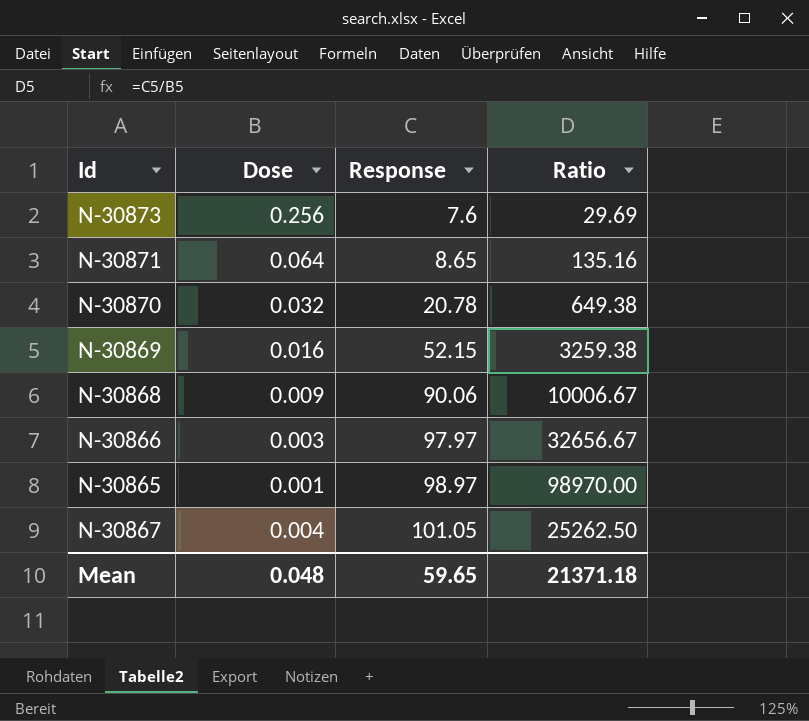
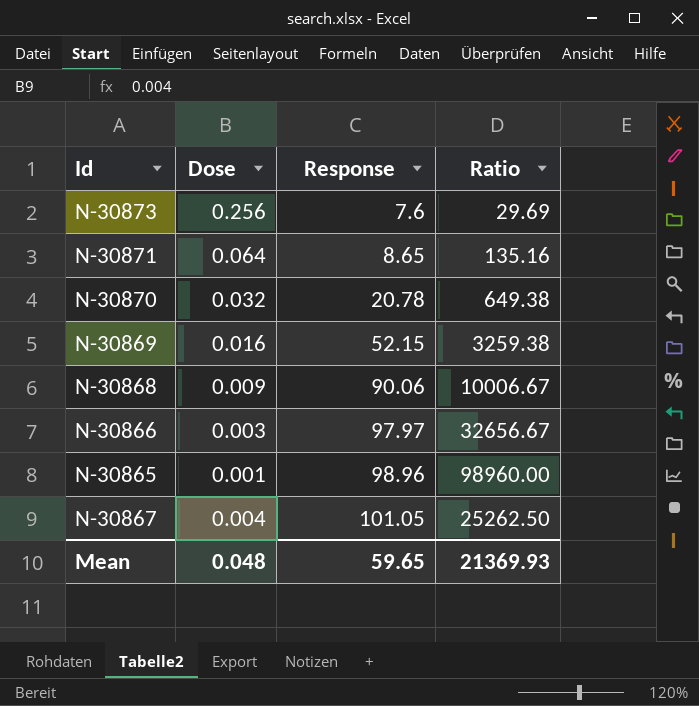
N-30865 | Response: 98.97 -> 98.96
N-30865 | Ratio: 98970.00 -> 98960.00
Mean | Ratio: 21371.18 -> 21369.93

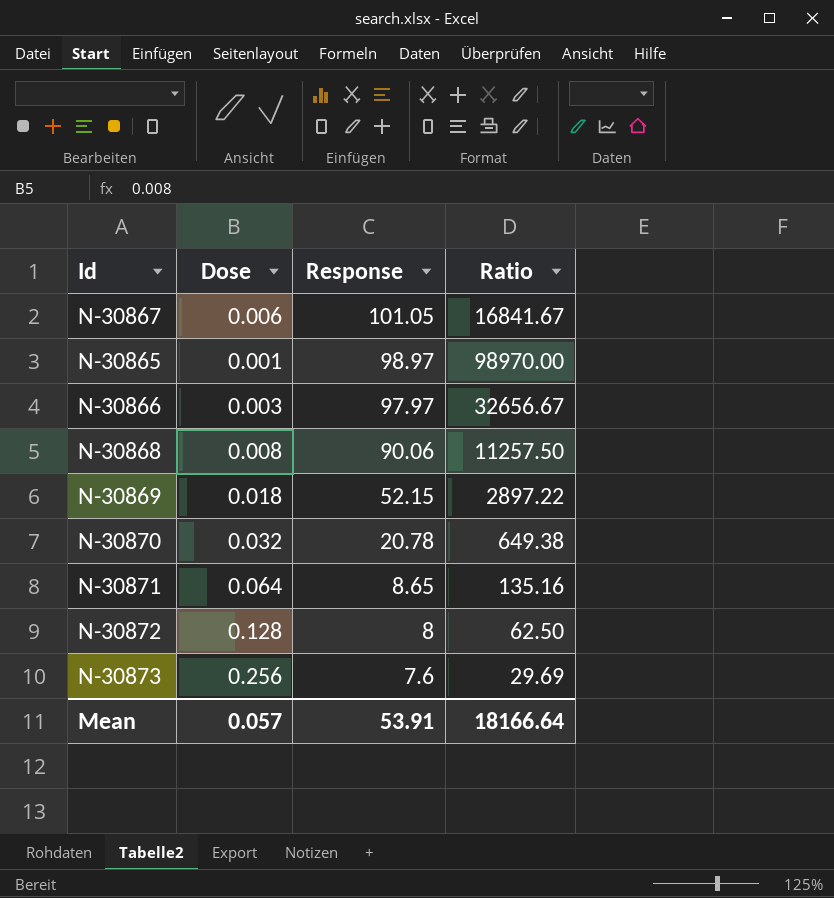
row order: Response ascending -> Response descending
N-30867 | Dose: 0.004 -> 0.006
N-30867 | Ratio: 25262.50 -> 16841.67
N-30865 | Response: 98.96 -> 98.97
N-30865 | Ratio: 98960.00 -> 98970.00
N-30868 | Dose: 0.009 -> 0.008
N-30868 | Ratio: 10006.67 -> 11257.50
N-30869 | Dose: 0.016 -> 0.018
N-30869 | Ratio: 3259.38 -> 2897.22
row N-30872: none -> 0.128 | 8 | 62.50
Mean | Dose: 0.048 -> 0.057
Mean | Response: 59.65 -> 53.91
Mean | Ratio: 21369.93 -> 18166.64

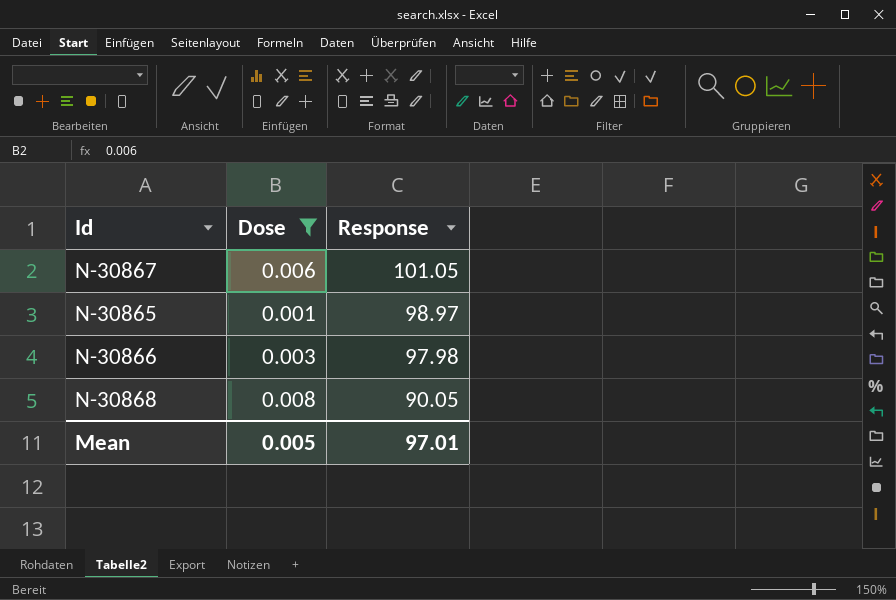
filter: none -> Dose <= 0.008
column Ratio | formula: [Response] / [Dose] -> none
N-30866 | Response: 97.97 -> 97.98
N-30868 | Response: 90.06 -> 90.05
Mean | Dose: 0.057 -> 0.005
Mean | Response: 53.91 -> 97.01

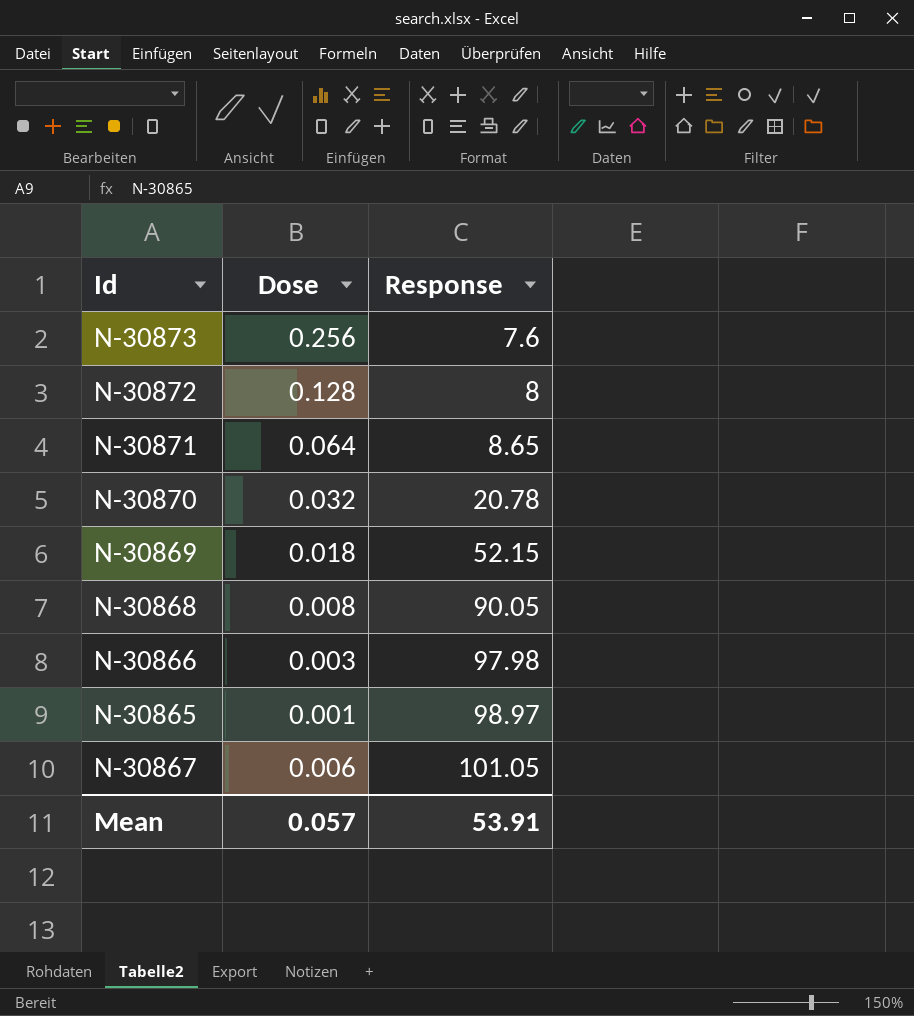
filter: Dose <= 0.008 -> none
row order: Response descending -> Response ascending
Mean | Dose: 0.005 -> 0.057
Mean | Response: 97.01 -> 53.91

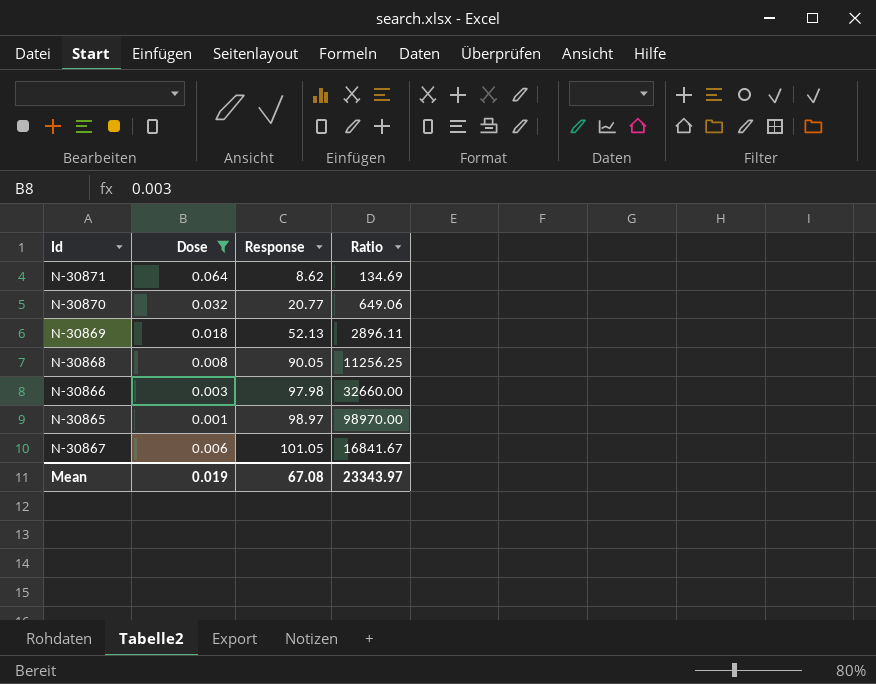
filter: none -> Dose <= 0.064
column Ratio | formula: none -> [Response] / [Dose]
N-30871 | Response: 8.65 -> 8.62
N-30870 | Response: 20.78 -> 20.77
N-30869 | Response: 52.15 -> 52.13
Mean | Dose: 0.057 -> 0.019
Mean | Response: 53.91 -> 67.08

